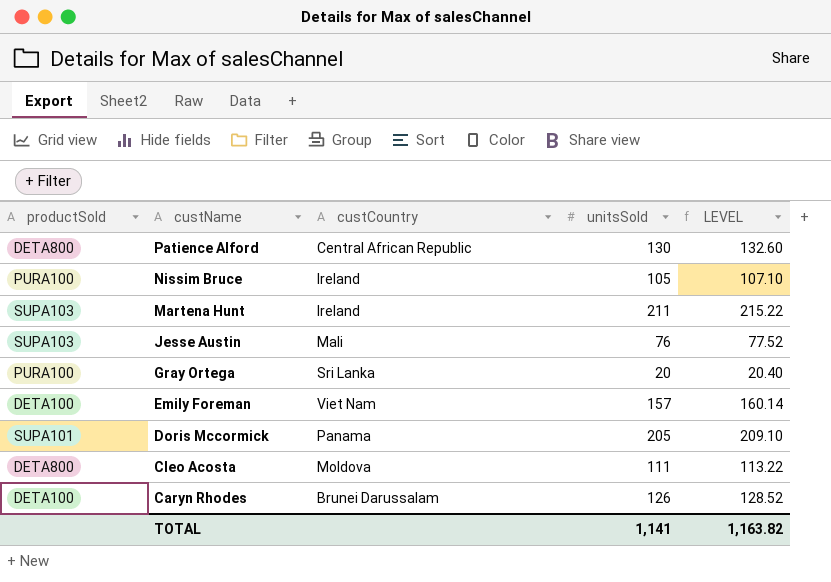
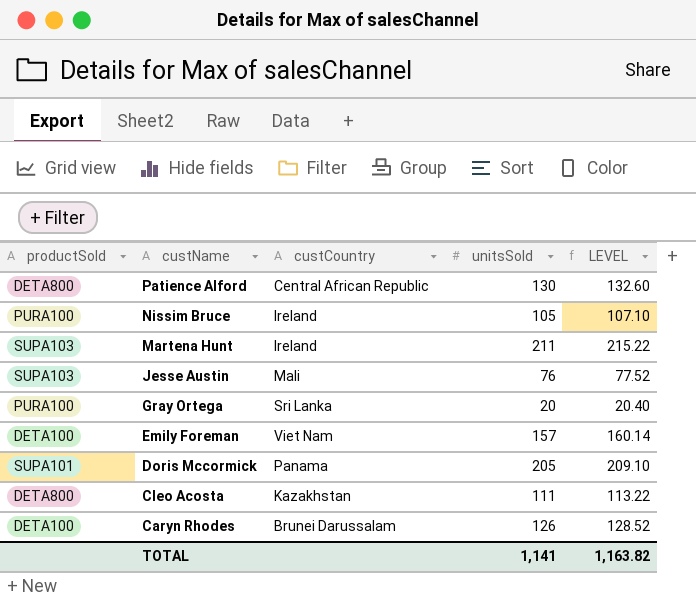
Cleo Acosta | custCountry: Moldova -> Kazakhstan

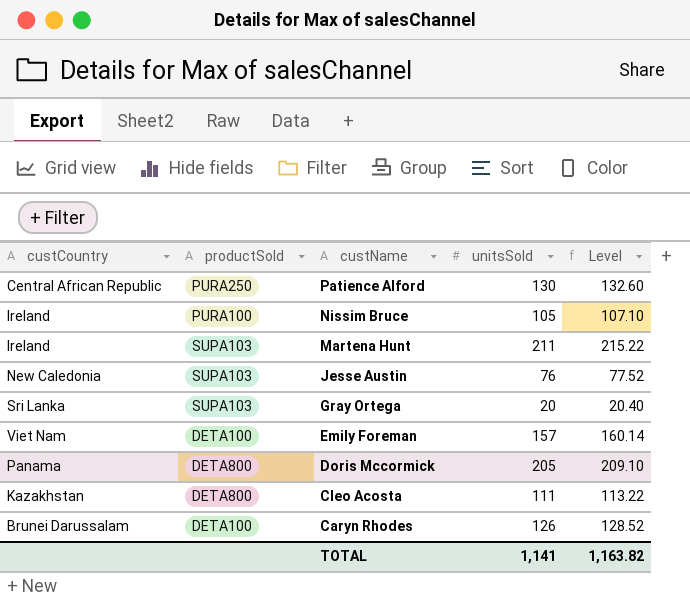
column custCountry | position: 3 -> 1
column name: LEVEL -> Level
Patience Alford | productSold: DETA800 -> PURA250
Jesse Austin | custCountry: Mali -> New Caledonia
Gray Ortega | productSold: PURA100 -> SUPA103
Doris Mccormick | productSold: SUPA101 -> DETA800

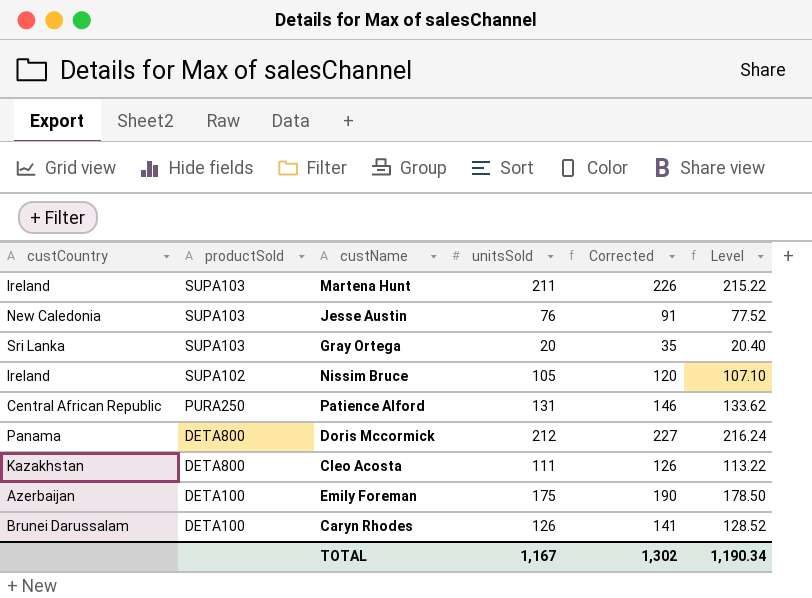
row order: custName descending -> productSold descending
column Corrected | formula: none -> [unitsSold] + 15
Nissim Bruce | productSold: PURA100 -> SUPA102
Patience Alford | unitsSold: 130 -> 131
Patience Alford | Level: 132.60 -> 133.62
Doris Mccormick | unitsSold: 205 -> 212
Doris Mccormick | Level: 209.10 -> 216.24
Emily Foreman | custCountry: Viet Nam -> Azerbaijan
Emily Foreman | unitsSold: 157 -> 175
Emily Foreman | Level: 160.14 -> 178.50
TOTAL | unitsSold: 1,141 -> 1,167
TOTAL | Level: 1,163.82 -> 1,190.34

